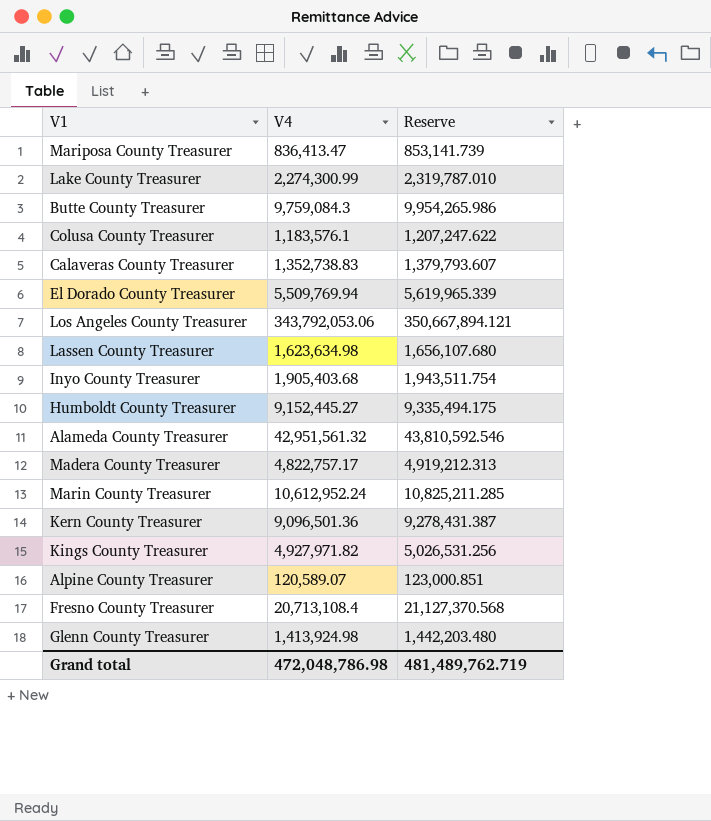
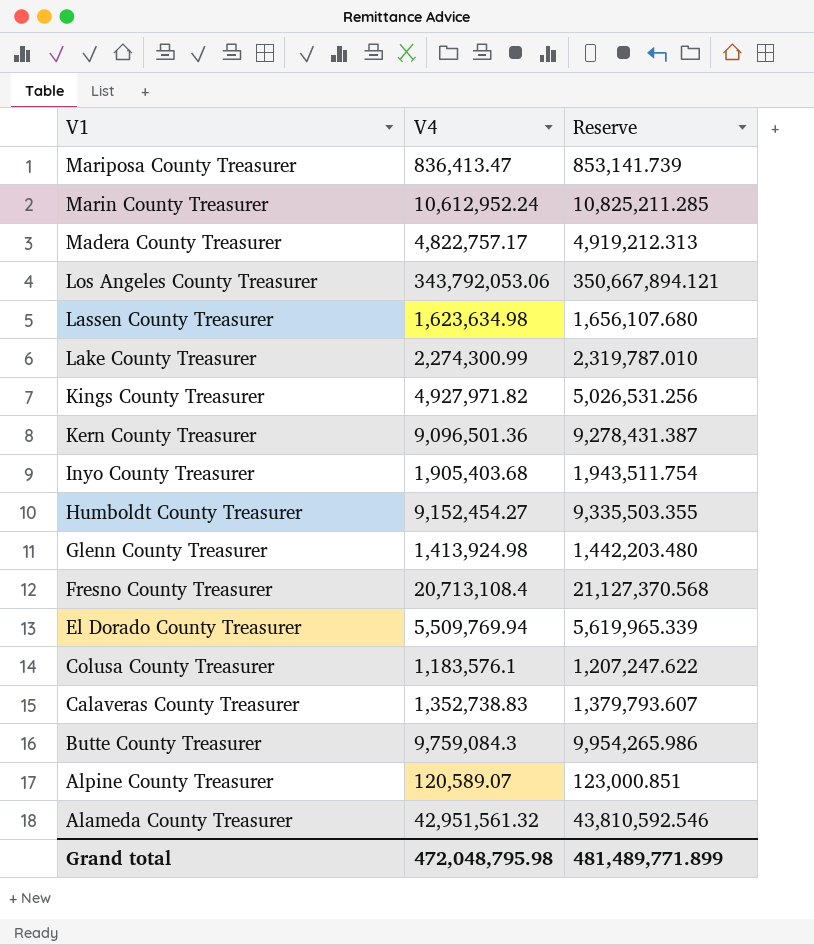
row order: none -> V1 descending
Humboldt County Treasurer | V4: 9,152,445.27 -> 9,152,454.27
Humboldt County Treasurer | Reserve: 9,335,494.175 -> 9,335,503.355
Grand total | V4: 472,048,786.98 -> 472,048,795.98
Grand total | Reserve: 481,489,762.719 -> 481,489,771.899

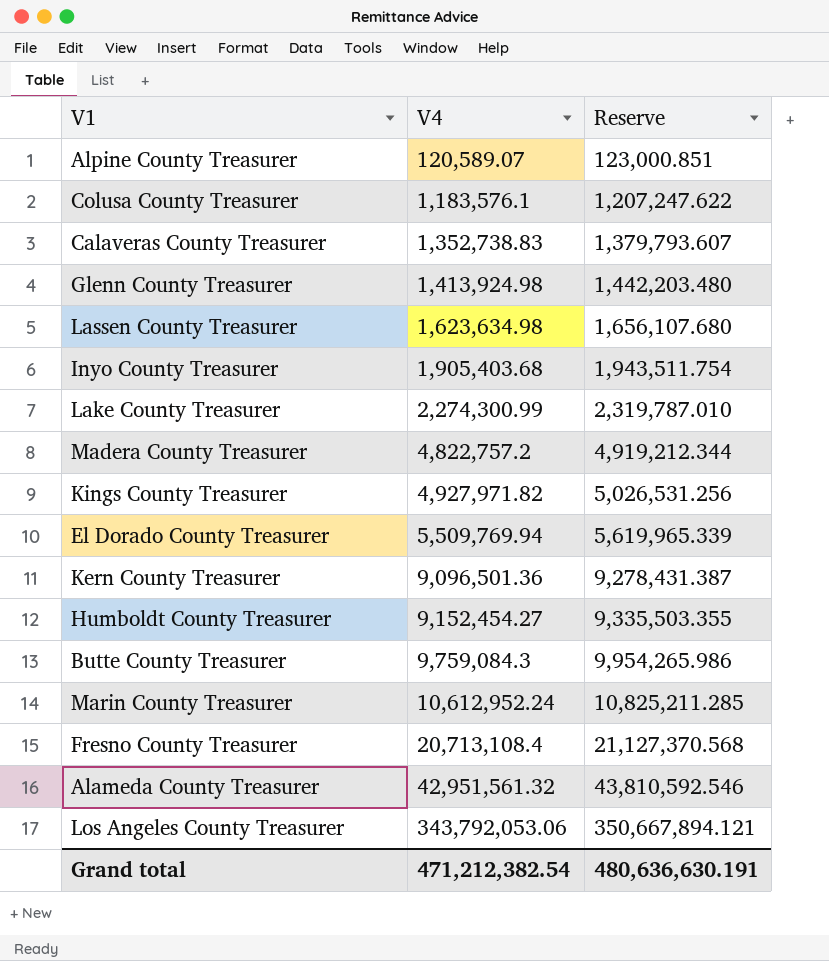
row order: V1 descending -> V4 ascending
row Mariposa County Treasurer: 836,413.47 | 853,141.739 -> none
Madera County Treasurer | V4: 4,822,757.17 -> 4,822,757.2
Madera County Treasurer | Reserve: 4,919,212.313 -> 4,919,212.344
Grand total | V4: 472,048,795.98 -> 471,212,382.54
Grand total | Reserve: 481,489,771.899 -> 480,636,630.191

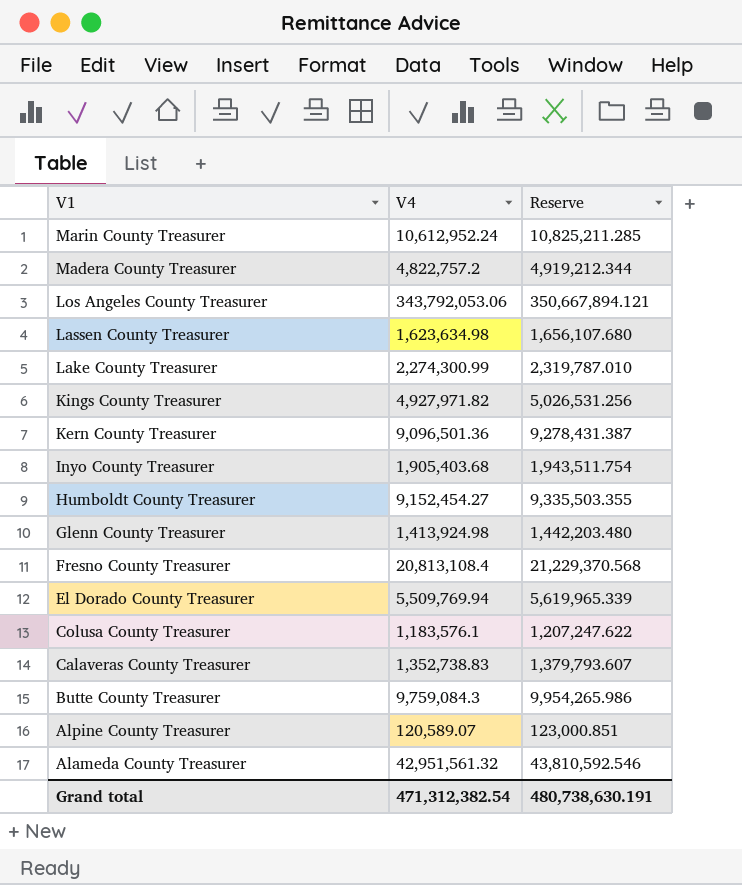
row order: V4 ascending -> V1 descending
Fresno County Treasurer | V4: 20,713,108.4 -> 20,813,108.4
Fresno County Treasurer | Reserve: 21,127,370.568 -> 21,229,370.568
Grand total | V4: 471,212,382.54 -> 471,312,382.54
Grand total | Reserve: 480,636,630.191 -> 480,738,630.191

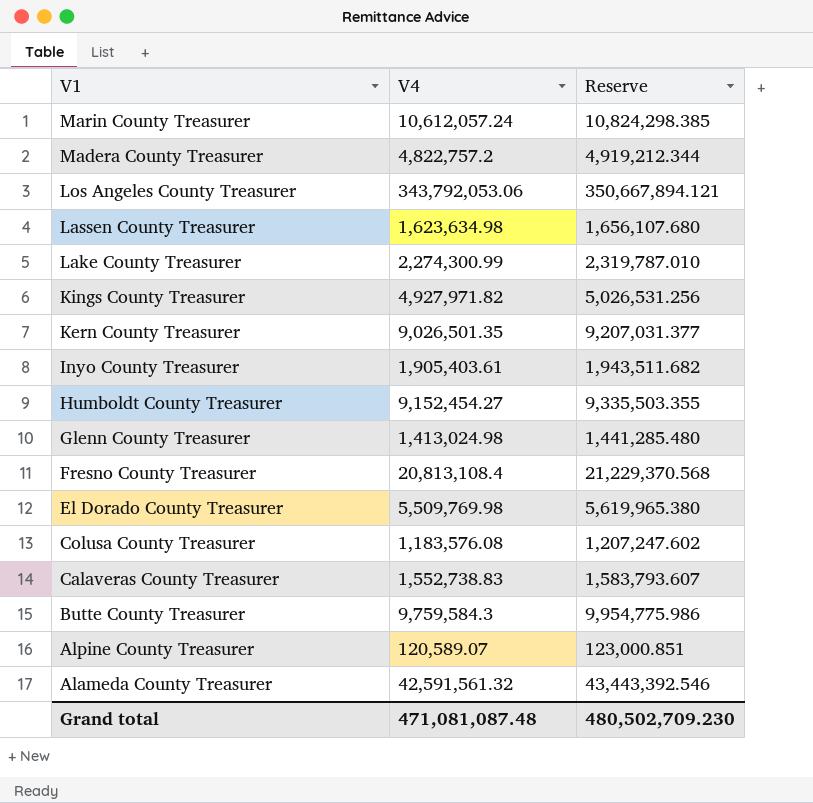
Marin County Treasurer | V4: 10,612,952.24 -> 10,612,057.24
Marin County Treasurer | Reserve: 10,825,211.285 -> 10,824,298.385
Kern County Treasurer | V4: 9,096,501.36 -> 9,026,501.35
Kern County Treasurer | Reserve: 9,278,431.387 -> 9,207,031.377
Inyo County Treasurer | V4: 1,905,403.68 -> 1,905,403.61
Inyo County Treasurer | Reserve: 1,943,511.754 -> 1,943,511.682
Glenn County Treasurer | V4: 1,413,924.98 -> 1,413,024.98
Glenn County Treasurer | Reserve: 1,442,203.480 -> 1,441,285.480
El Dorado County Treasurer | V4: 5,509,769.94 -> 5,509,769.98
El Dorado County Treasurer | Reserve: 5,619,965.339 -> 5,619,965.380
Colusa County Treasurer | V4: 1,183,576.1 -> 1,183,576.08
Colusa County Treasurer | Reserve: 1,207,247.622 -> 1,207,247.602
Calaveras County Treasurer | V4: 1,352,738.83 -> 1,552,738.83
Calaveras County Treasurer | Reserve: 1,379,793.607 -> 1,583,793.607
Butte County Treasurer | V4: 9,759,084.3 -> 9,759,584.3
Butte County Treasurer | Reserve: 9,954,265.986 -> 9,954,775.986
Alameda County Treasurer | V4: 42,951,561.32 -> 42,591,561.32
Alameda County Treasurer | Reserve: 43,810,592.546 -> 43,443,392.546
Grand total | V4: 471,312,382.54 -> 471,081,087.48
Grand total | Reserve: 480,738,630.191 -> 480,502,709.230

